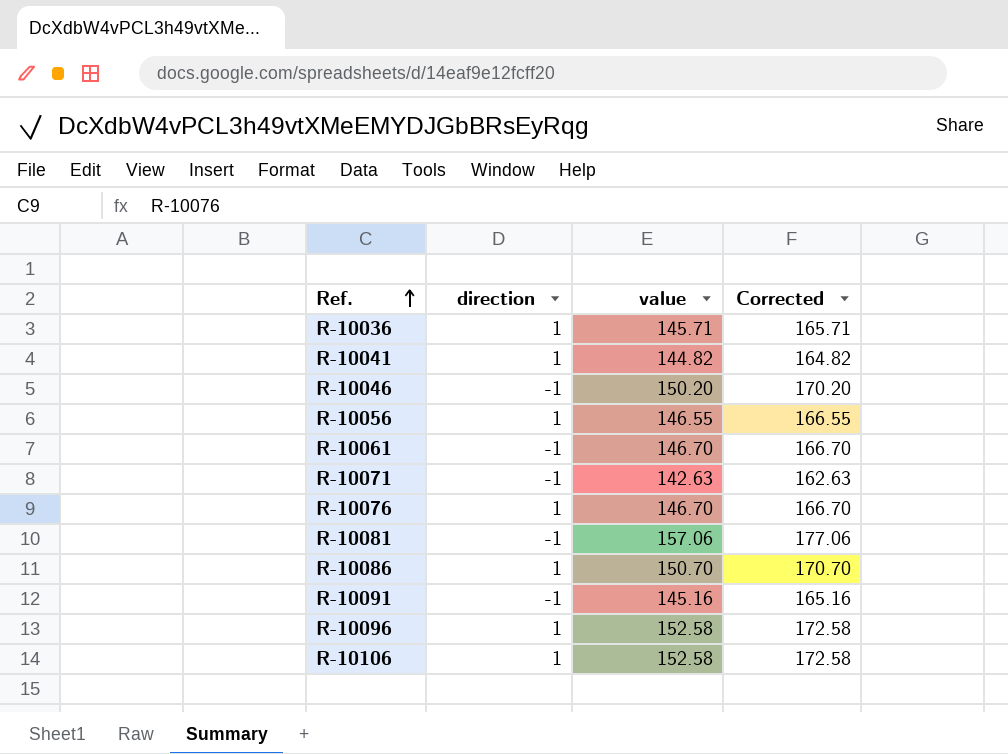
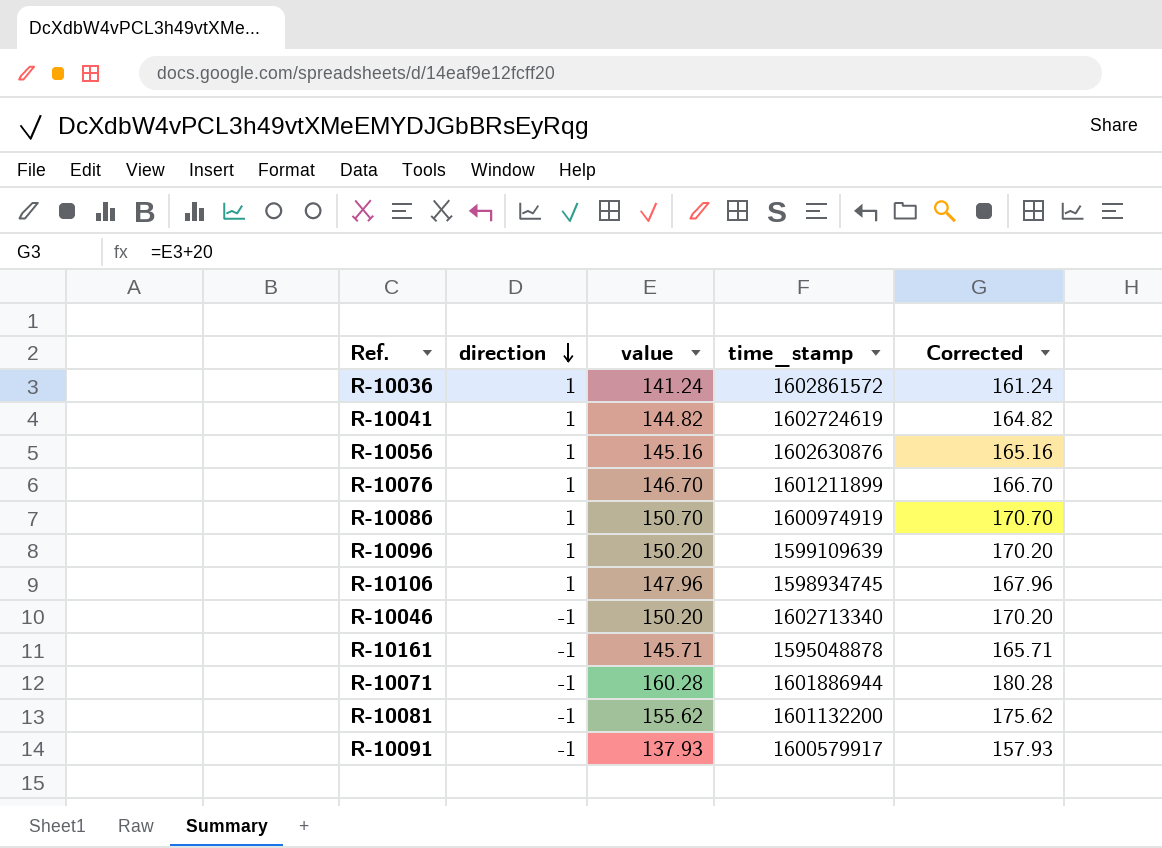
row order: Ref. ascending -> direction descending
column time_stamp | position: none -> 4
row R-10061: -1 | 146.70 | 166.70 -> none
R-10036 | value: 145.71 -> 141.24
R-10036 | Corrected: 165.71 -> 161.24
R-10056 | value: 146.55 -> 145.16
R-10056 | Corrected: 166.55 -> 165.16
R-10096 | value: 152.58 -> 150.20
R-10096 | Corrected: 172.58 -> 170.20
R-10106 | value: 152.58 -> 147.96
R-10106 | Corrected: 172.58 -> 167.96
row R-10161: none -> -1 | 145.71 | 1595048878 | 165.71
R-10071 | value: 142.63 -> 160.28
R-10071 | Corrected: 162.63 -> 180.28
R-10081 | value: 157.06 -> 155.62
R-10081 | Corrected: 177.06 -> 175.62
R-10091 | value: 145.16 -> 137.93
R-10091 | Corrected: 165.16 -> 157.93

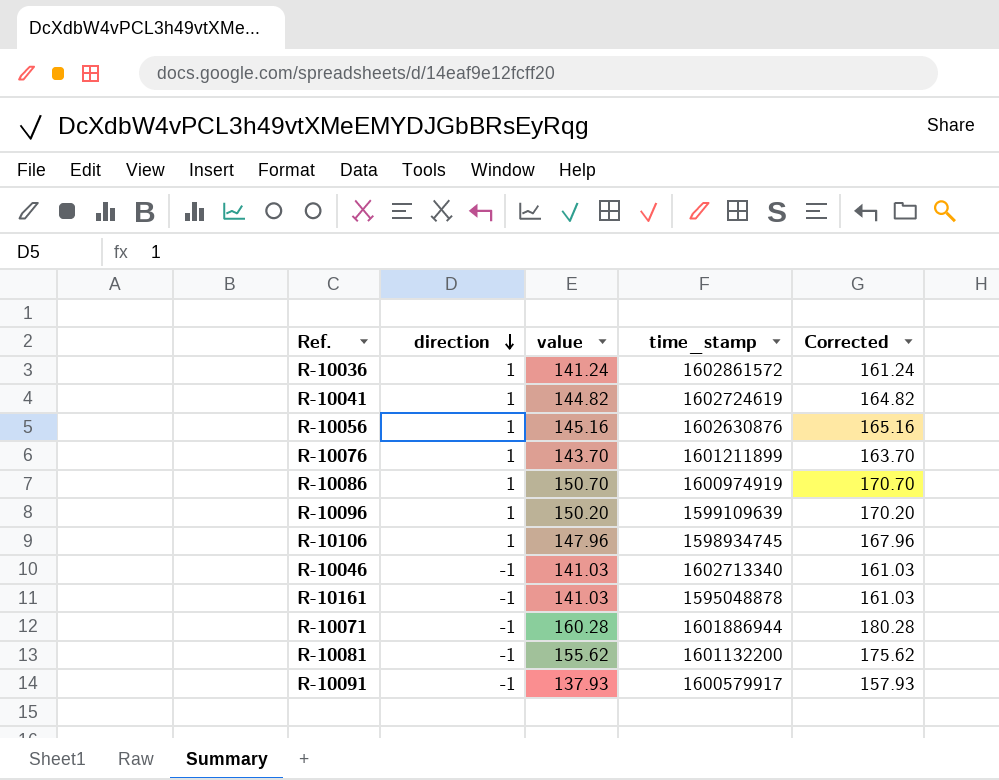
R-10076 | value: 146.70 -> 143.70
R-10076 | Corrected: 166.70 -> 163.70
R-10046 | value: 150.20 -> 141.03
R-10046 | Corrected: 170.20 -> 161.03
R-10161 | value: 145.71 -> 141.03
R-10161 | Corrected: 165.71 -> 161.03

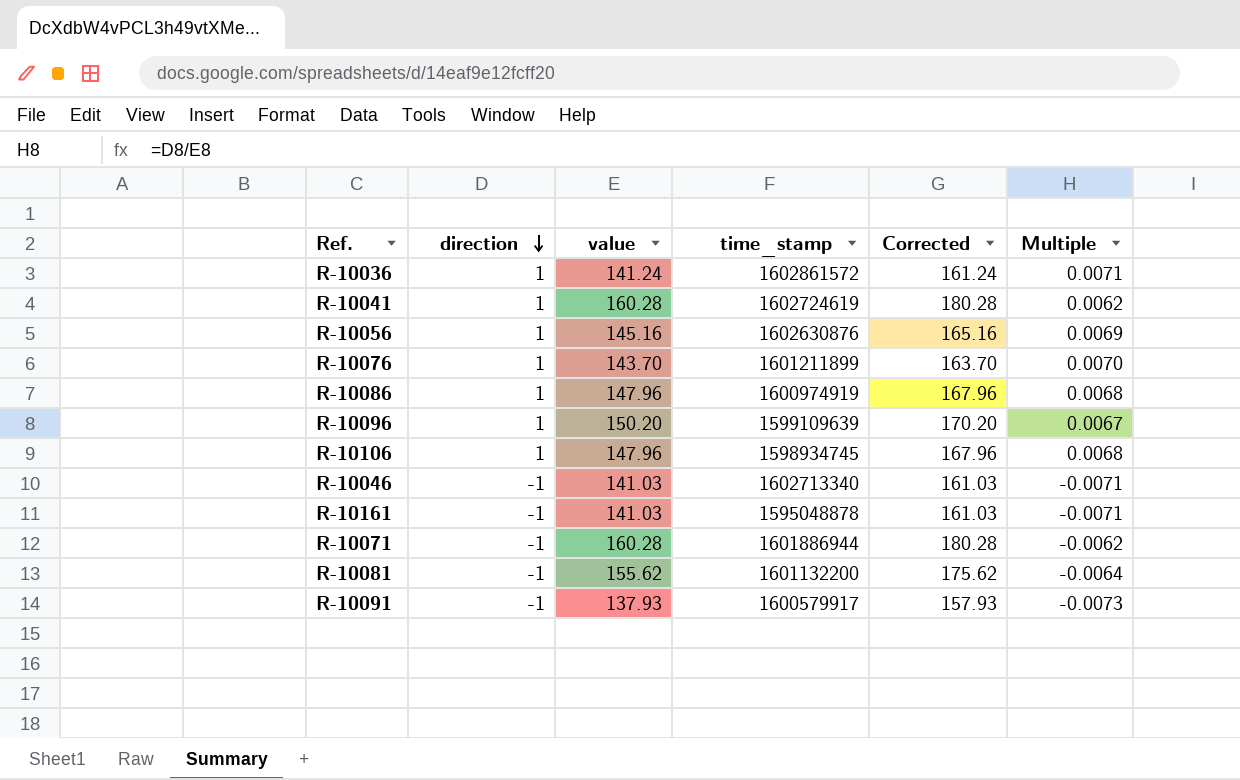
column Multiple | formula: none -> [direction] / [value]
R-10041 | value: 144.82 -> 160.28
R-10041 | Corrected: 164.82 -> 180.28
R-10086 | value: 150.70 -> 147.96
R-10086 | Corrected: 170.70 -> 167.96

